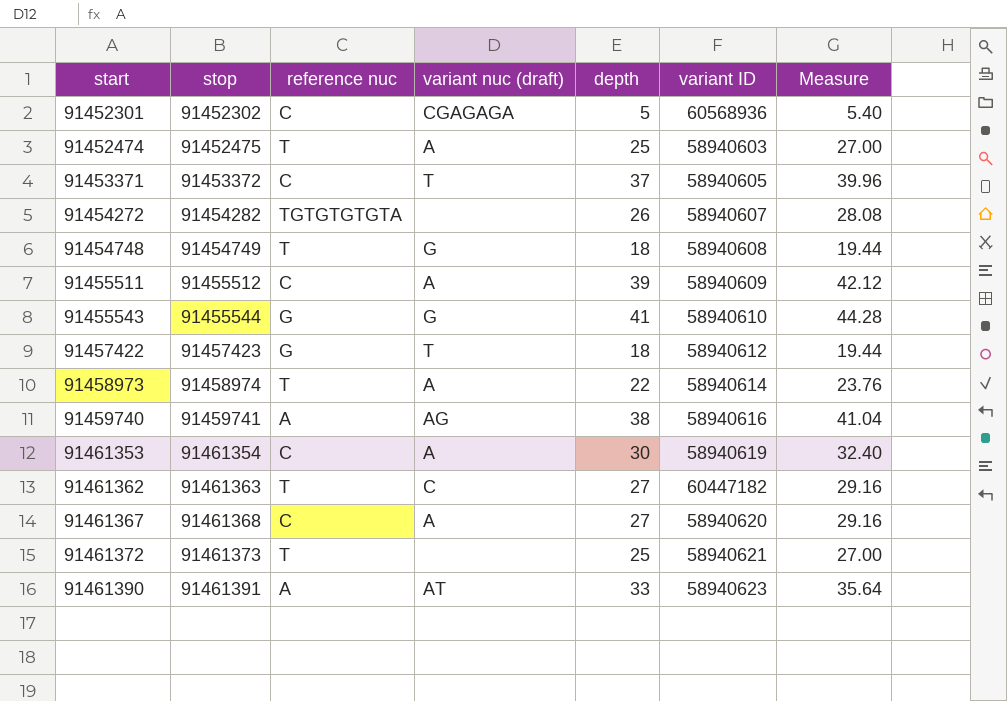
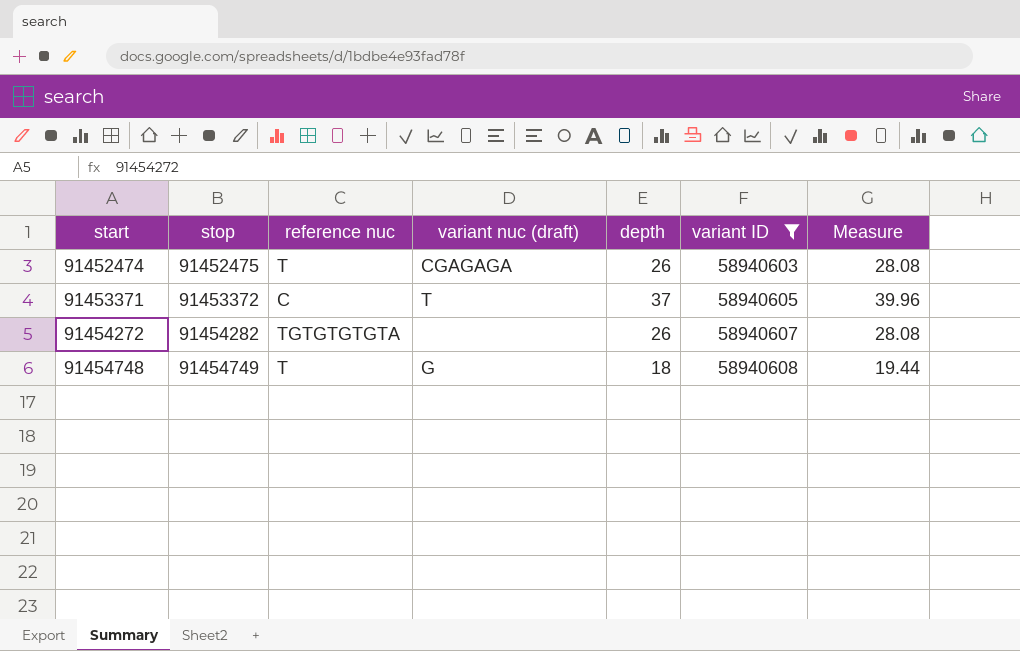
filter: none -> variant ID <= 58940608
91452474 | variant nuc (draft): A -> CGAGAGA
91452474 | depth: 25 -> 26
91452474 | Measure: 27.00 -> 28.08

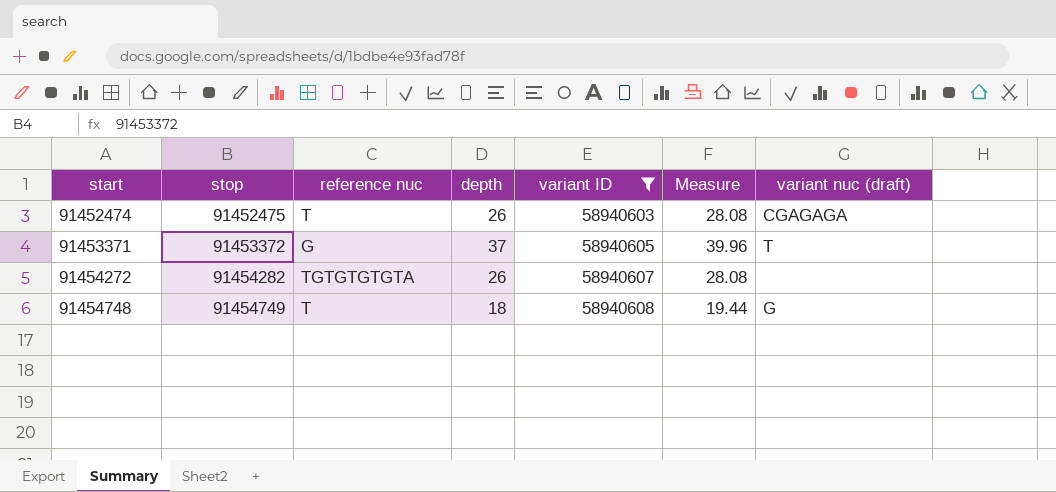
column variant nuc (draft) | position: 4 -> 7
91453371 | reference nuc: C -> G

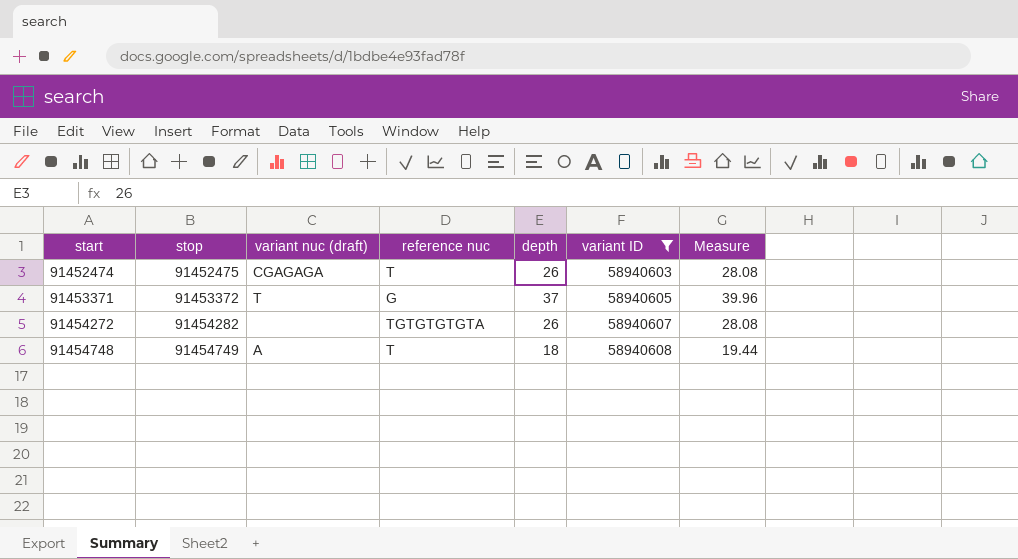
column variant nuc (draft) | position: 7 -> 3
91454748 | variant nuc (draft): G -> A

